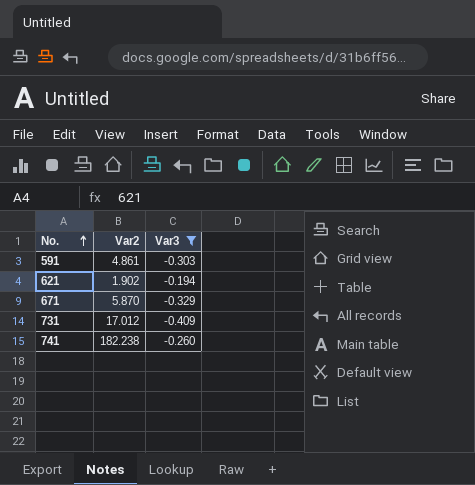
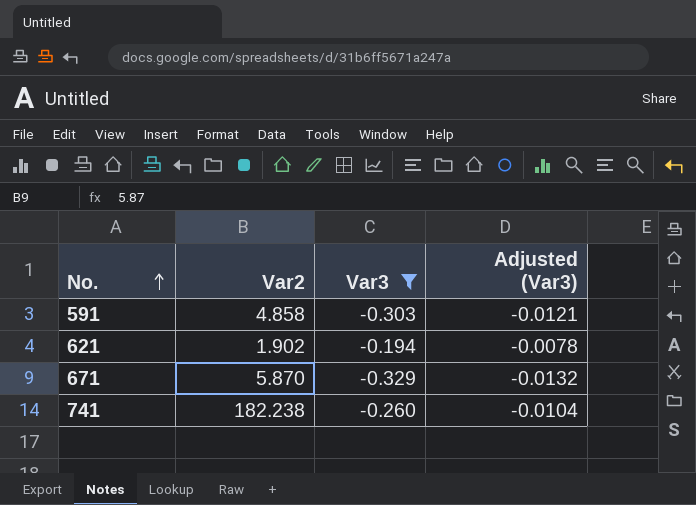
column Adjusted (Var3) | formula: none -> [Var3] * 0.04
row 731: 17.012 | -0.409 -> none
591 | Var2: 4.861 -> 4.858

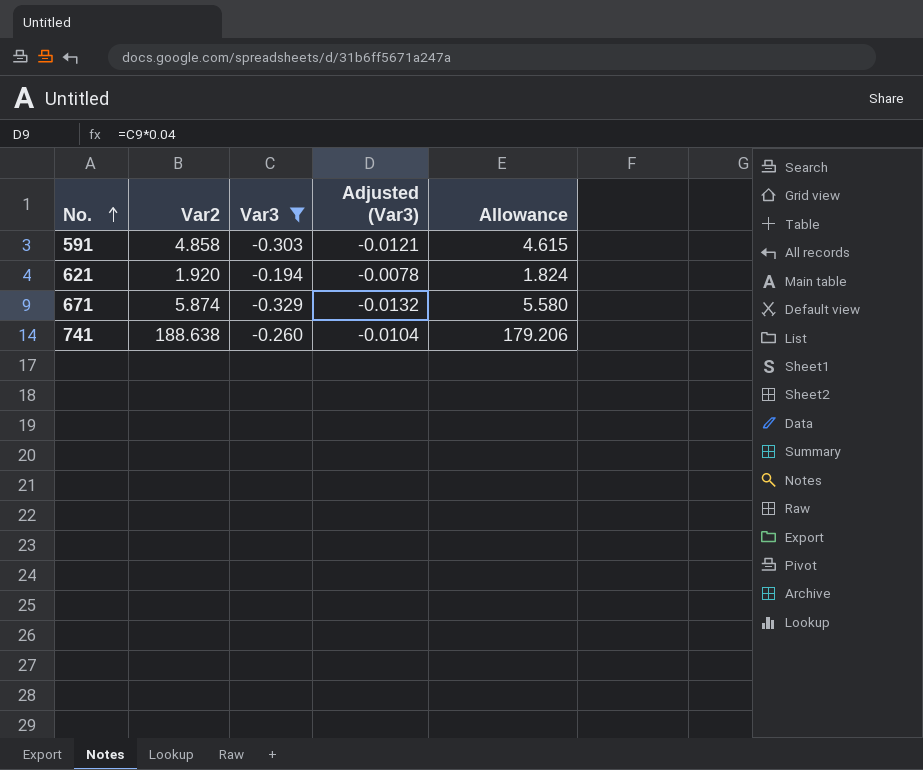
column Allowance | formula: none -> [Var2] * 0.95
621 | Var2: 1.902 -> 1.920
671 | Var2: 5.870 -> 5.874
741 | Var2: 182.238 -> 188.638

